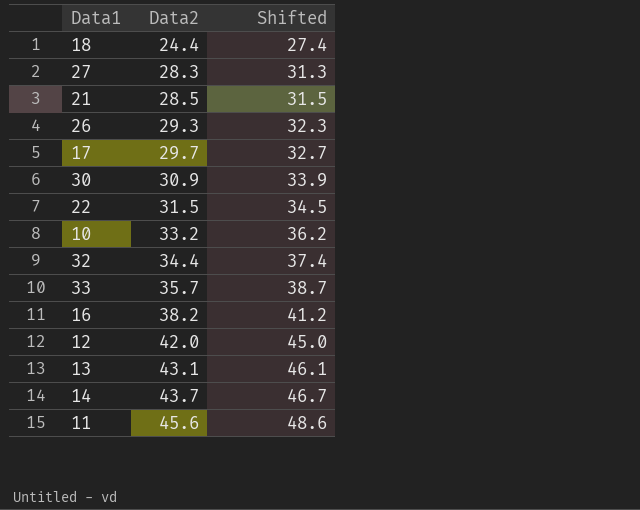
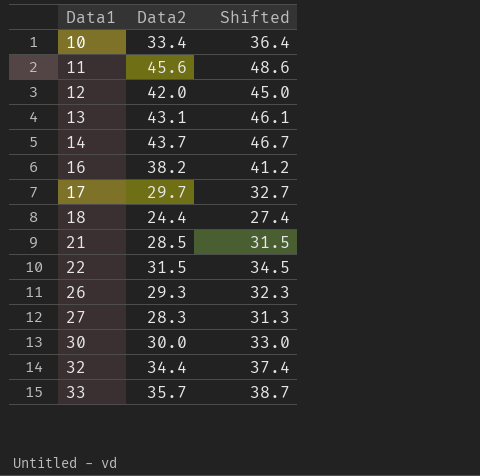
row order: Data2 ascending -> Data1 ascending
10 | Data2: 33.2 -> 33.4
10 | Shifted: 36.2 -> 36.4
30 | Data2: 30.9 -> 30.0
30 | Shifted: 33.9 -> 33.0

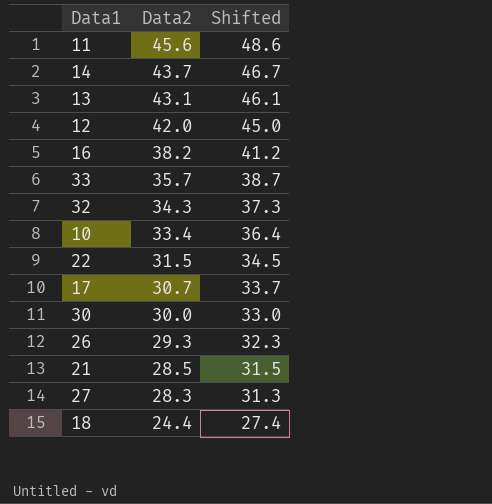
row order: Data1 ascending -> Data2 descending
32 | Data2: 34.4 -> 34.3
32 | Shifted: 37.4 -> 37.3
17 | Data2: 29.7 -> 30.7
17 | Shifted: 32.7 -> 33.7

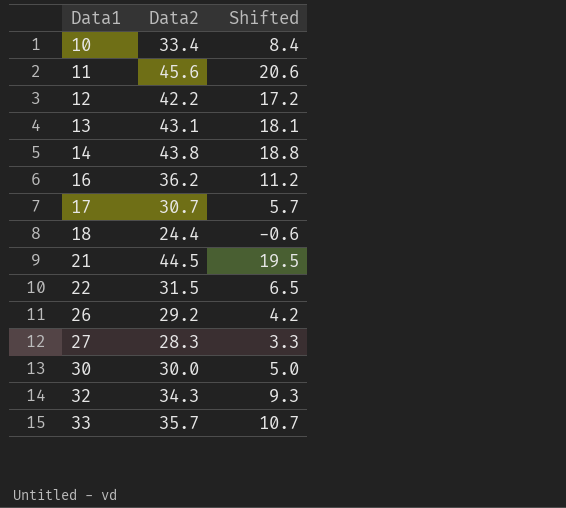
row order: Data2 descending -> Data1 ascending
column Shifted | formula: [Data2] + 3 -> [Data2] - 25
12 | Data2: 42.0 -> 42.2
14 | Data2: 43.7 -> 43.8
16 | Data2: 38.2 -> 36.2
21 | Data2: 28.5 -> 44.5
26 | Data2: 29.3 -> 29.2

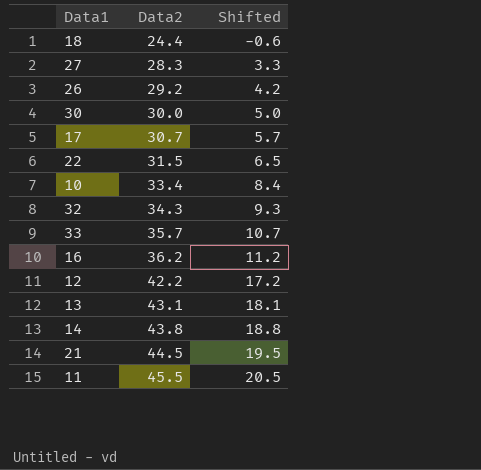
row order: Data1 ascending -> Data2 ascending
11 | Data2: 45.6 -> 45.5
11 | Shifted: 20.6 -> 20.5

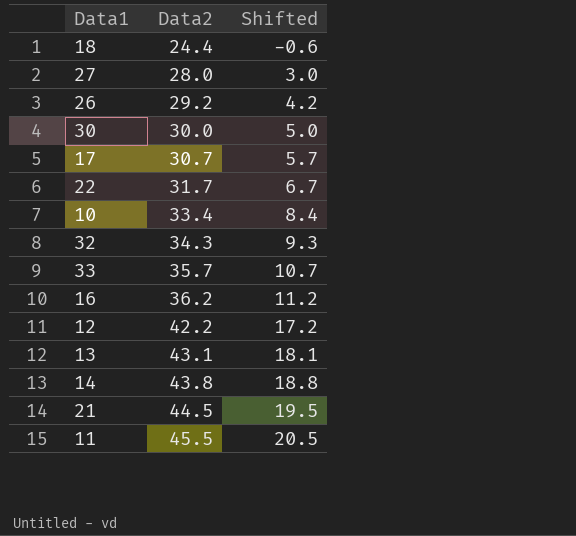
27 | Data2: 28.3 -> 28.0
27 | Shifted: 3.3 -> 3.0
22 | Data2: 31.5 -> 31.7
22 | Shifted: 6.5 -> 6.7

